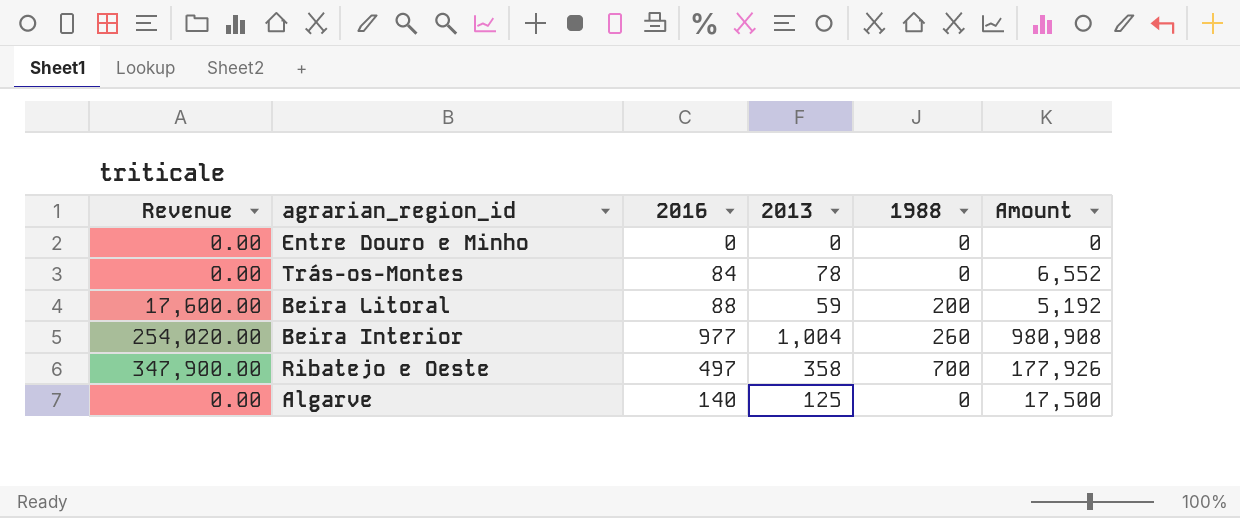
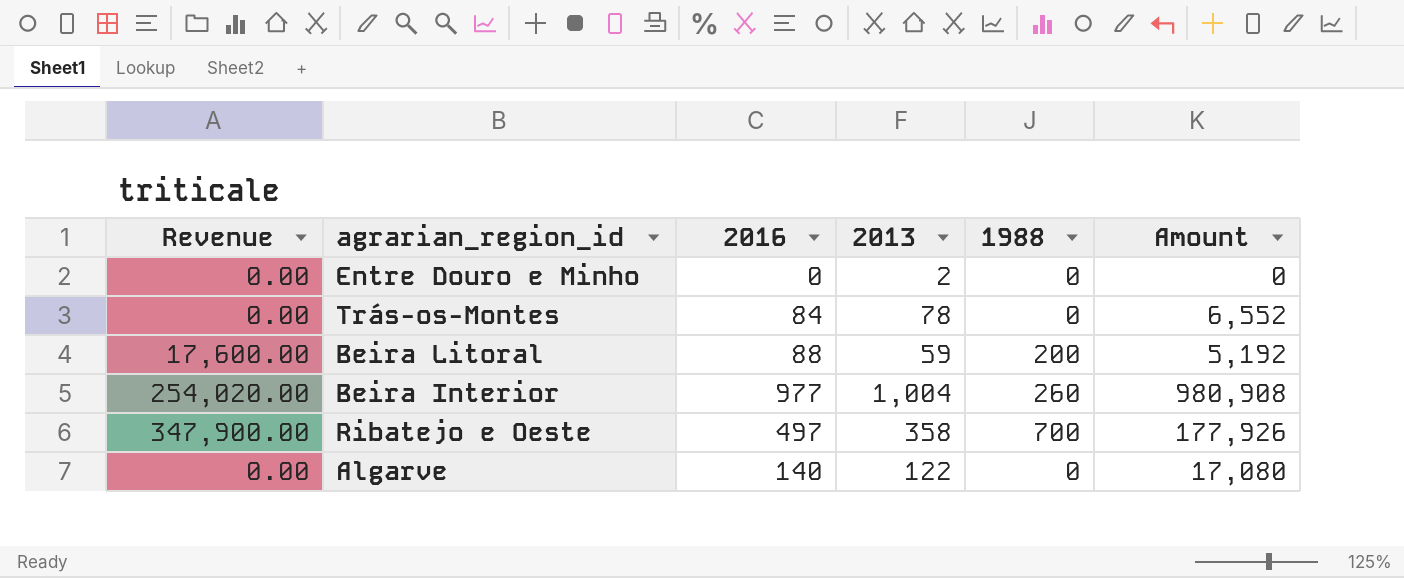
Entre Douro e Minho | 2013: 0 -> 2
Algarve | 2013: 125 -> 122
Algarve | Amount: 17,500 -> 17,080

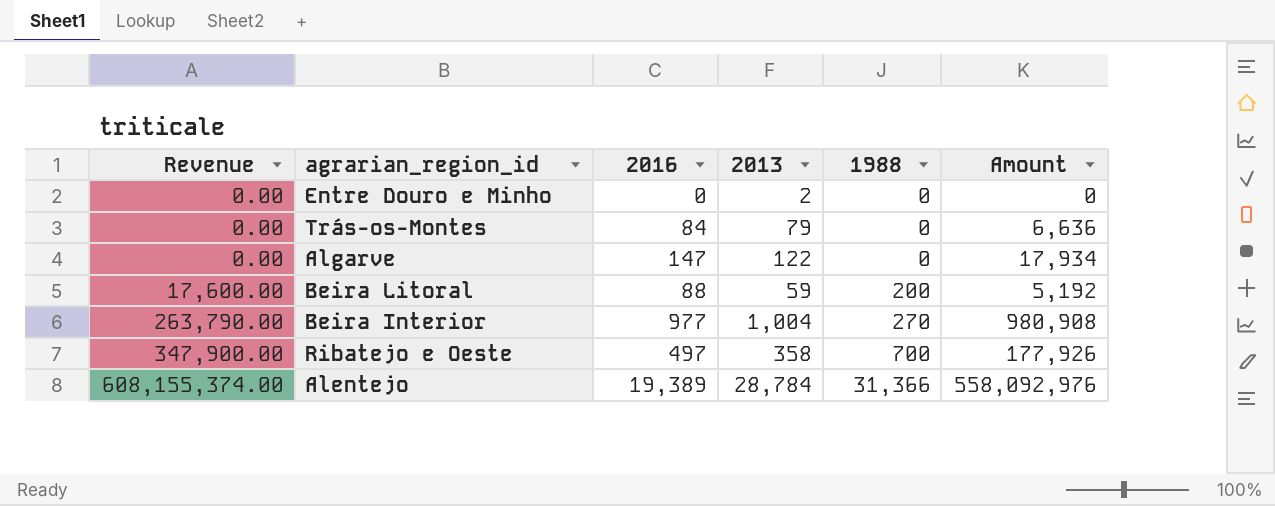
row order: none -> Revenue ascending
Trás-os-Montes | 2013: 78 -> 79
Trás-os-Montes | Amount: 6,552 -> 6,636
Algarve | 2016: 140 -> 147
Algarve | Amount: 17,080 -> 17,934
Beira Interior | Revenue: 254,020.00 -> 263,790.00
Beira Interior | 1988: 260 -> 270
row Alentejo: none -> 608,155,374.00 | 19,389 | 28,784 | 31,366 | 558,092,976

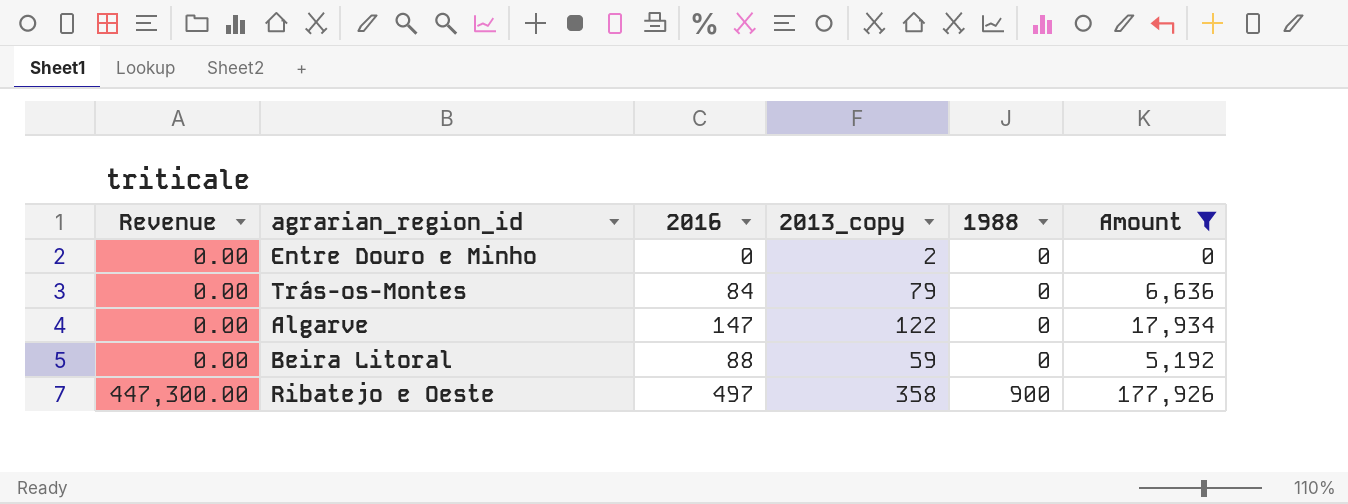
filter: none -> Amount <= 177,926
column name: 2013 -> 2013_copy
Beira Litoral | Revenue: 17,600.00 -> 0.00
Beira Litoral | 1988: 200 -> 0
Ribatejo e Oeste | Revenue: 347,900.00 -> 447,300.00
Ribatejo e Oeste | 1988: 700 -> 900

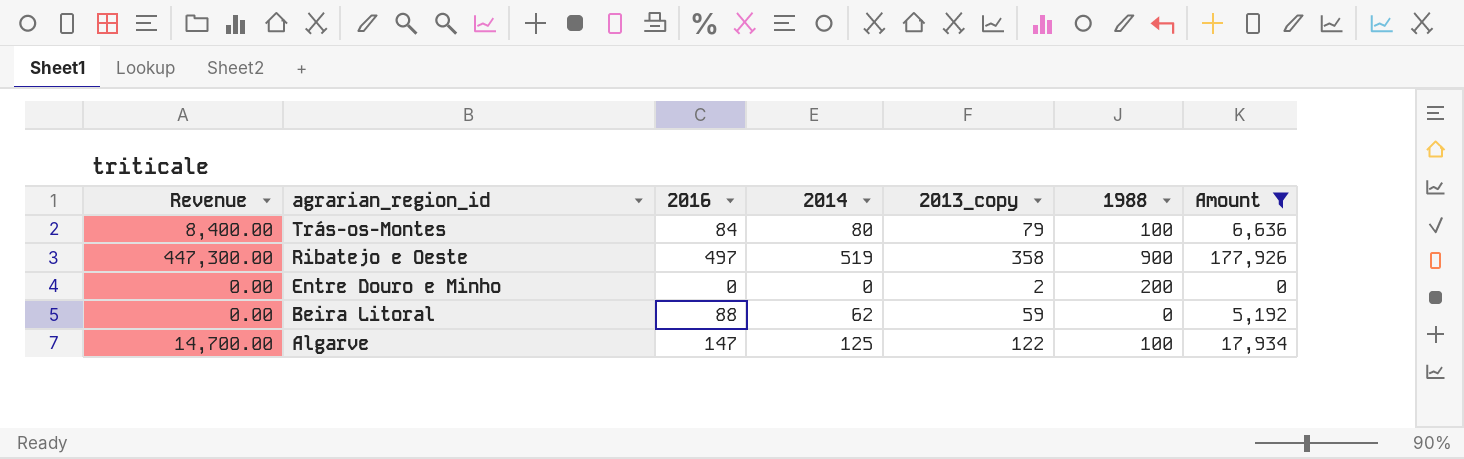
row order: Revenue ascending -> agrarian_region_id descending
column 2014 | position: none -> 4
Trás-os-Montes | Revenue: 0.00 -> 8,400.00
Trás-os-Montes | 1988: 0 -> 100
Entre Douro e Minho | 1988: 0 -> 200
Algarve | Revenue: 0.00 -> 14,700.00
Algarve | 1988: 0 -> 100

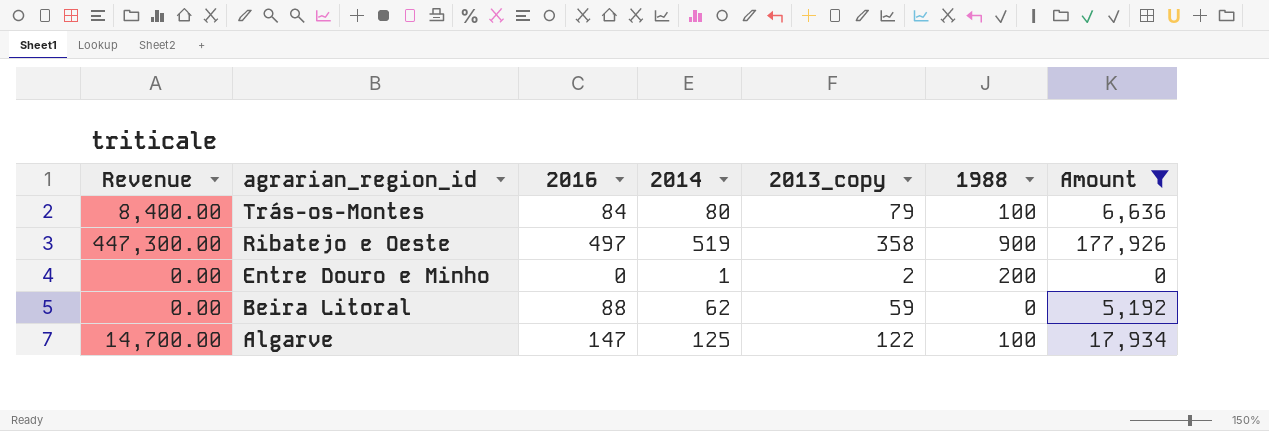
Entre Douro e Minho | 2014: 0 -> 1

